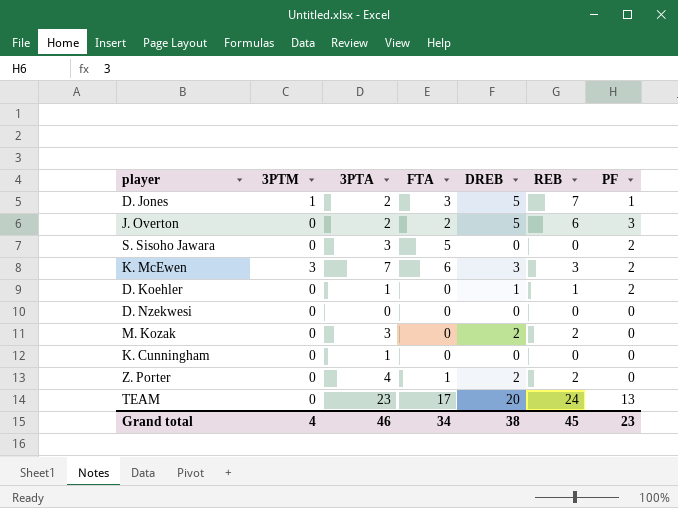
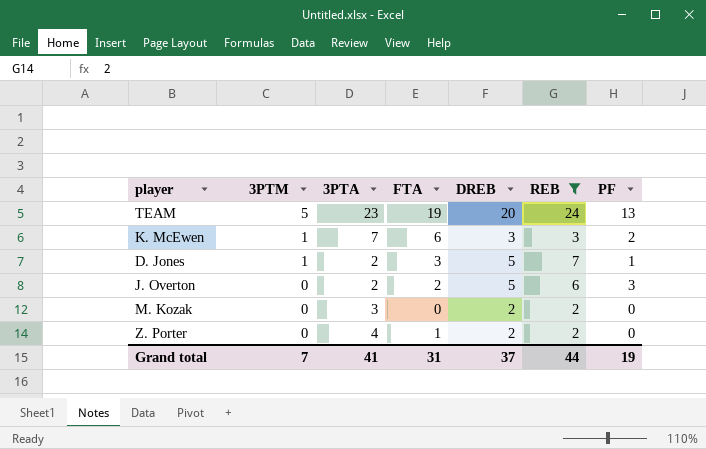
filter: none -> REB >= 2
row order: none -> 3PTM descending
TEAM | 3PTM: 0 -> 5
TEAM | FTA: 17 -> 19
K. McEwen | 3PTM: 3 -> 1
Grand total | 3PTM: 4 -> 7
Grand total | 3PTA: 46 -> 41
Grand total | FTA: 34 -> 31
Grand total | DREB: 38 -> 37
Grand total | REB: 45 -> 44
Grand total | PF: 23 -> 19

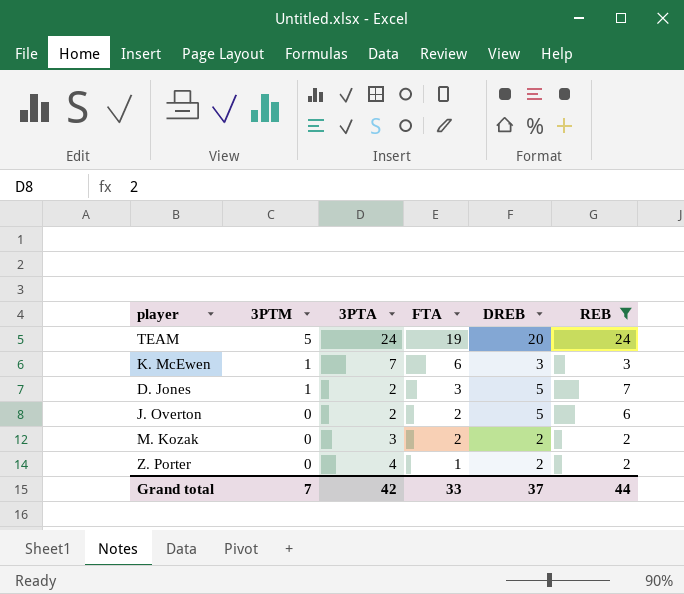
column PF | position: 7 -> none
TEAM | 3PTA: 23 -> 24
M. Kozak | FTA: 0 -> 2
Grand total | 3PTA: 41 -> 42
Grand total | FTA: 31 -> 33

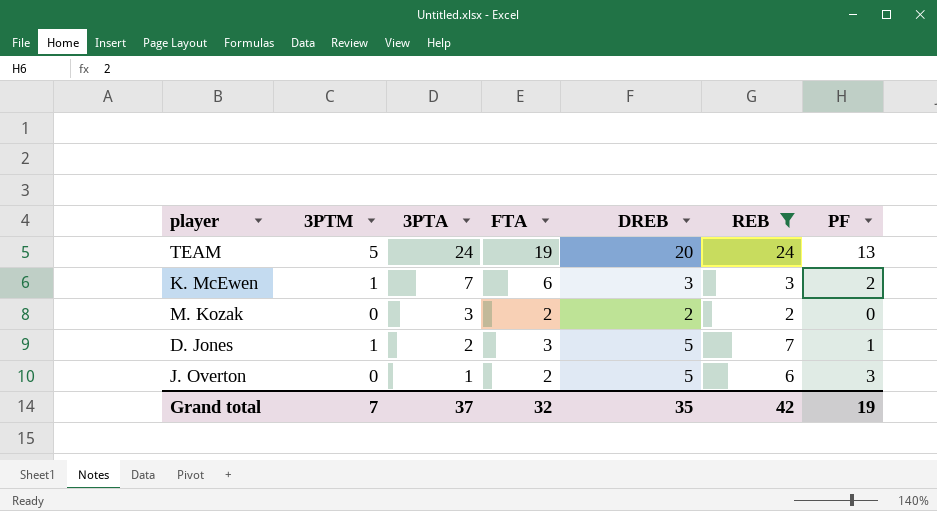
row order: 3PTM descending -> 3PTA descending
column PF | position: none -> 7
row Z. Porter: 0 | 4 | 1 | 2 | 2 -> none
J. Overton | 3PTA: 2 -> 1
Grand total | 3PTA: 42 -> 37
Grand total | FTA: 33 -> 32
Grand total | DREB: 37 -> 35
Grand total | REB: 44 -> 42

